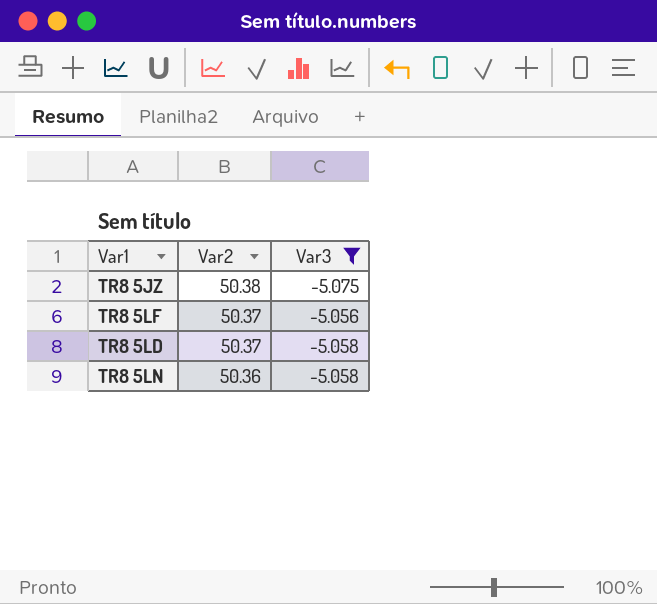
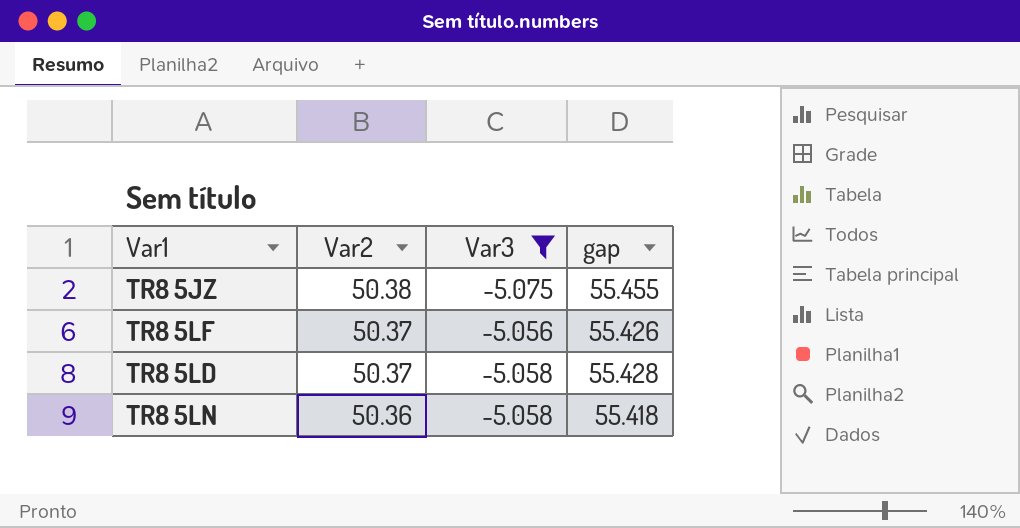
column gap | formula: none -> [Var2] - [Var3]

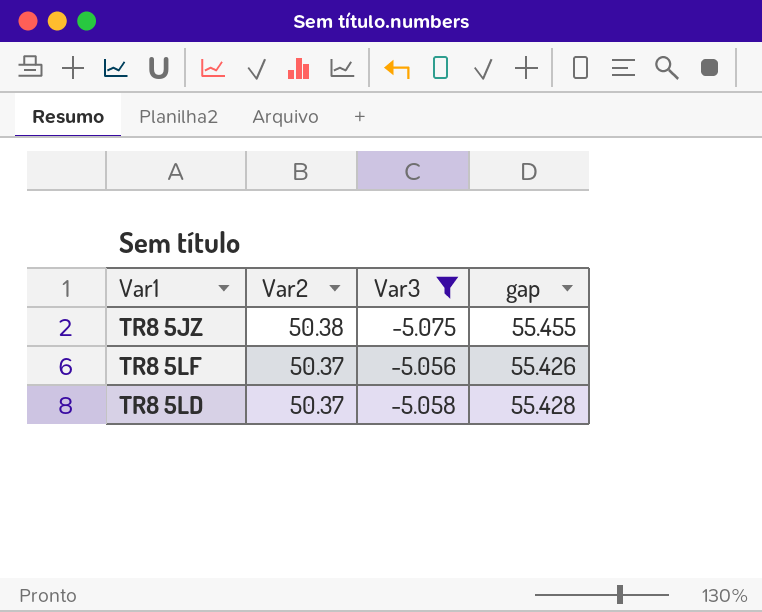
row TR8 5LN: 50.36 | -5.058 | 55.418 -> none

